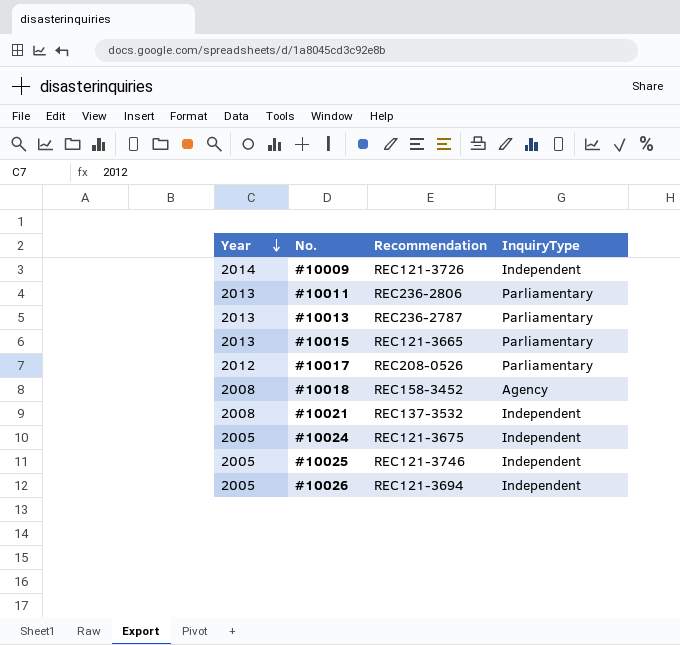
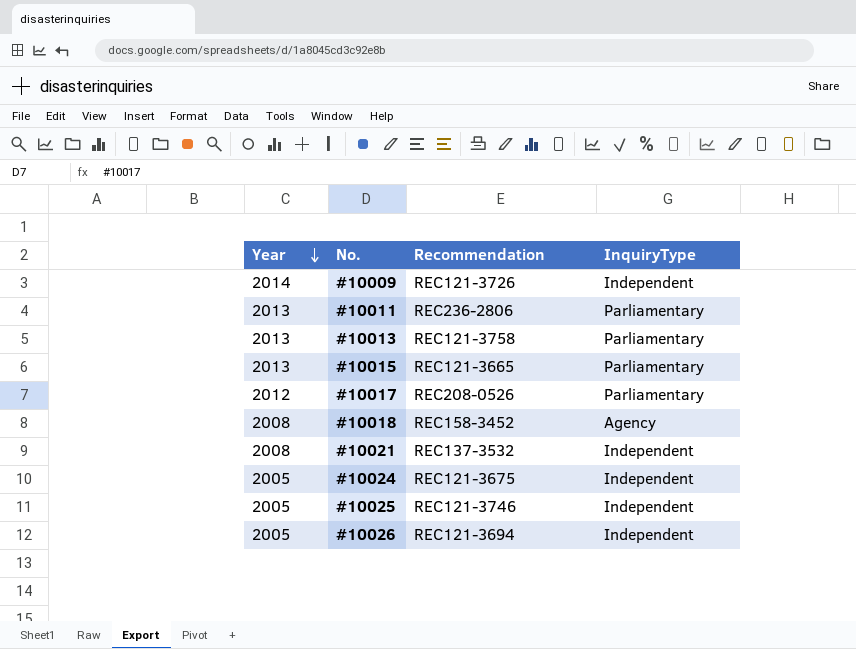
#10013 | Recommendation: REC236-2787 -> REC121-3758

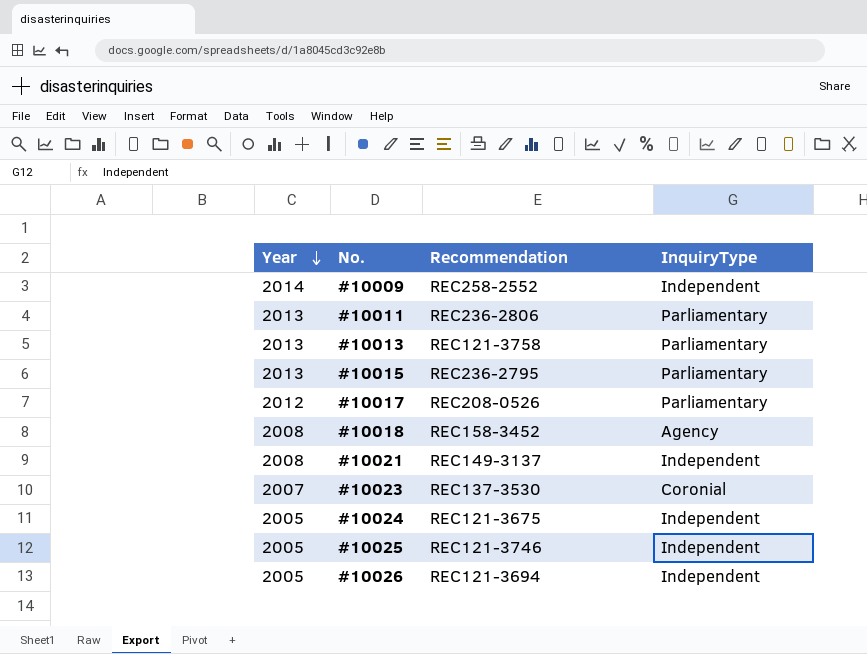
#10009 | Recommendation: REC121-3726 -> REC258-2552
#10015 | Recommendation: REC121-3665 -> REC236-2795
#10021 | Recommendation: REC137-3532 -> REC149-3137
row #10023: none -> 2007 | REC137-3530 | Coronial

